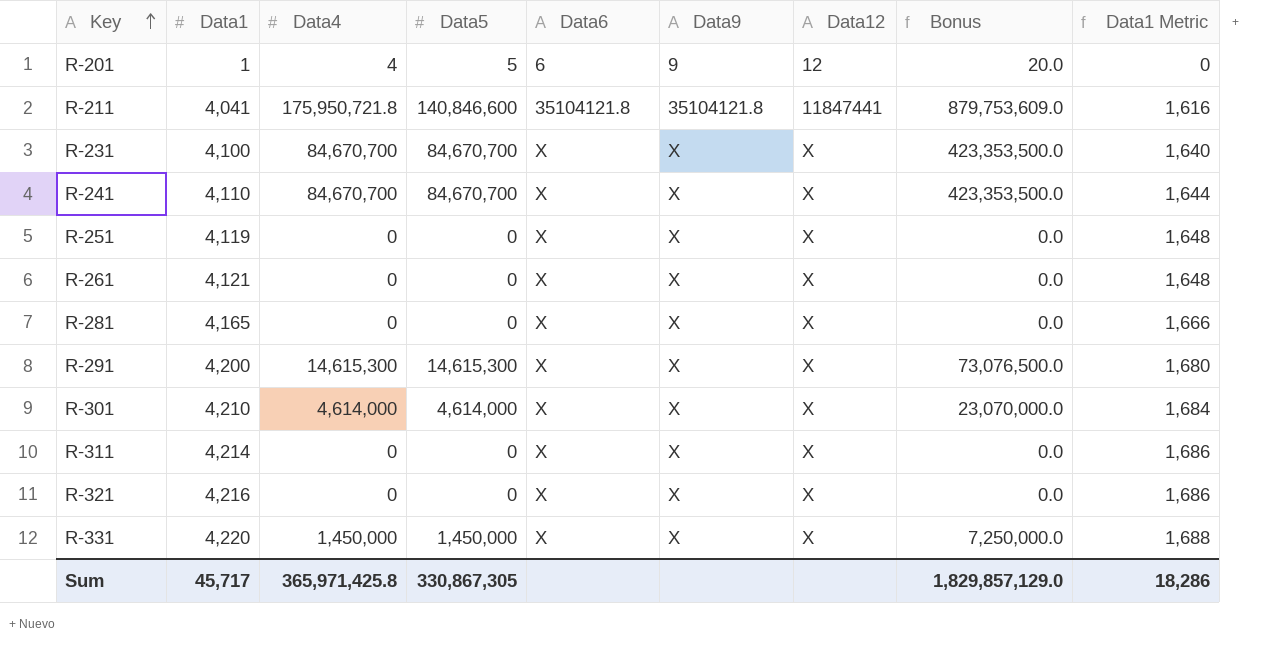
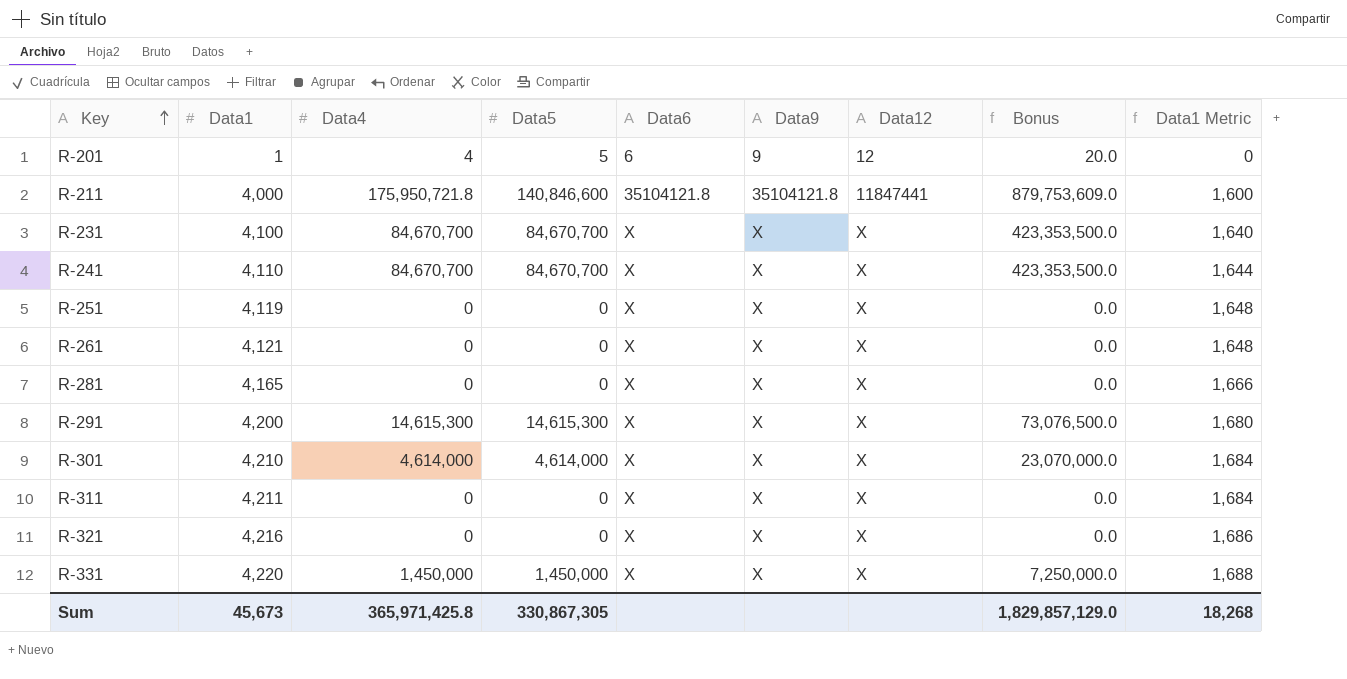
R-211 | Data1: 4,041 -> 4,000
R-211 | Data1 Metric: 1,616 -> 1,600
R-311 | Data1: 4,214 -> 4,211
R-311 | Data1 Metric: 1,686 -> 1,684
Sum | Data1: 45,717 -> 45,673
Sum | Data1 Metric: 18,286 -> 18,268

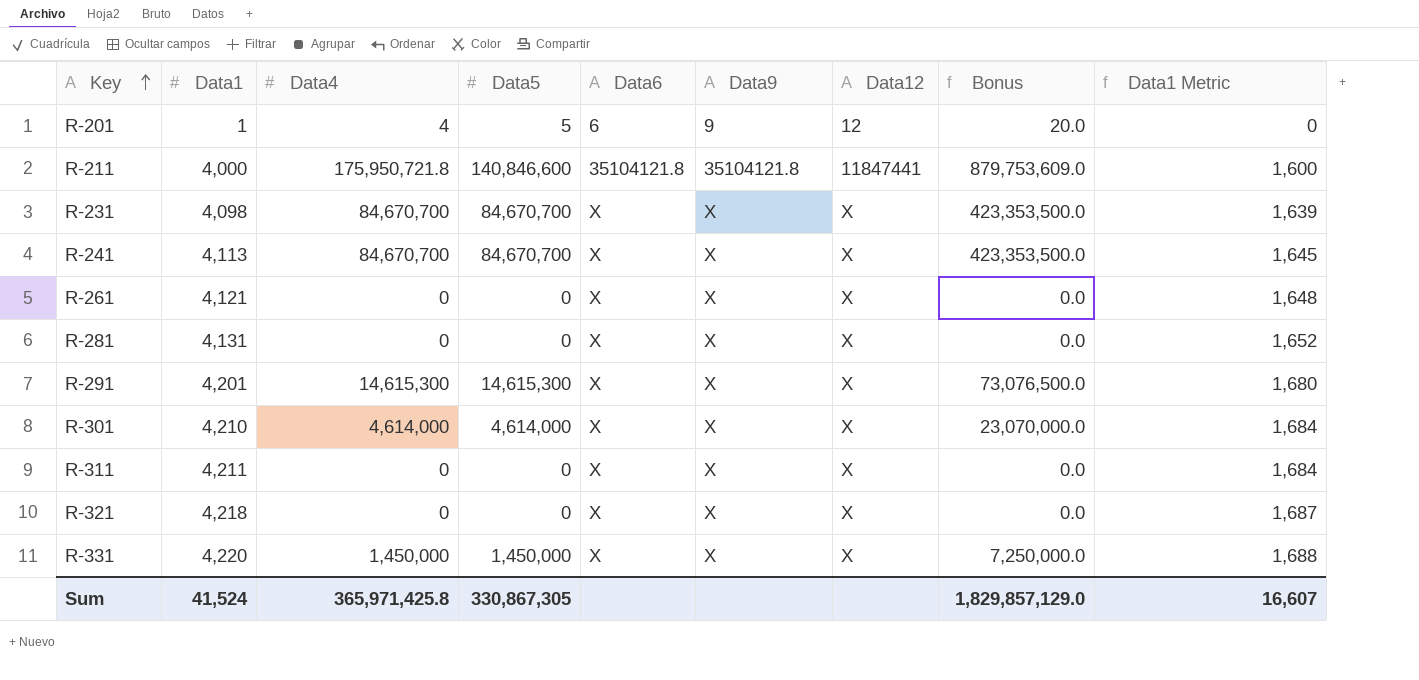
row R-251: 4,119 | 0 | 0 | X | X | X | 0.0 | 1,648 -> none
R-231 | Data1: 4,100 -> 4,098
R-231 | Data1 Metric: 1,640 -> 1,639
R-241 | Data1: 4,110 -> 4,113
R-241 | Data1 Metric: 1,644 -> 1,645
R-281 | Data1: 4,165 -> 4,131
R-281 | Data1 Metric: 1,666 -> 1,652
R-291 | Data1: 4,200 -> 4,201
R-321 | Data1: 4,216 -> 4,218
R-321 | Data1 Metric: 1,686 -> 1,687
Sum | Data1: 45,673 -> 41,524
Sum | Data1 Metric: 18,268 -> 16,607

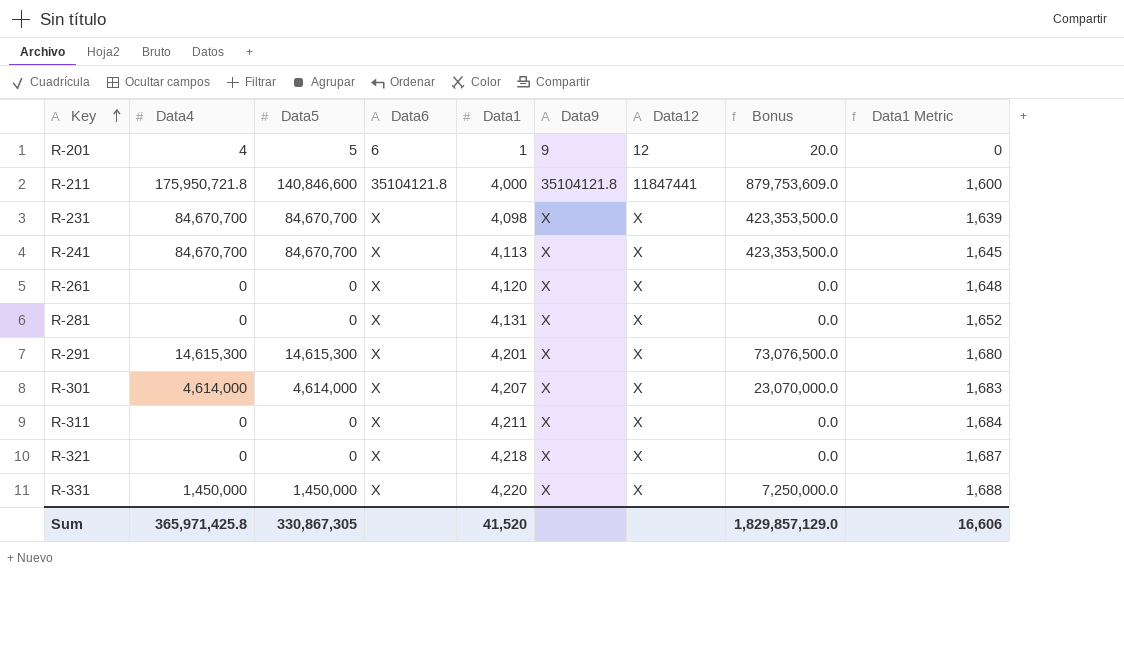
column Data1 | position: 2 -> 5
R-261 | Data1: 4,121 -> 4,120
R-301 | Data1: 4,210 -> 4,207
R-301 | Data1 Metric: 1,684 -> 1,683
Sum | Data1: 41,524 -> 41,520
Sum | Data1 Metric: 16,607 -> 16,606

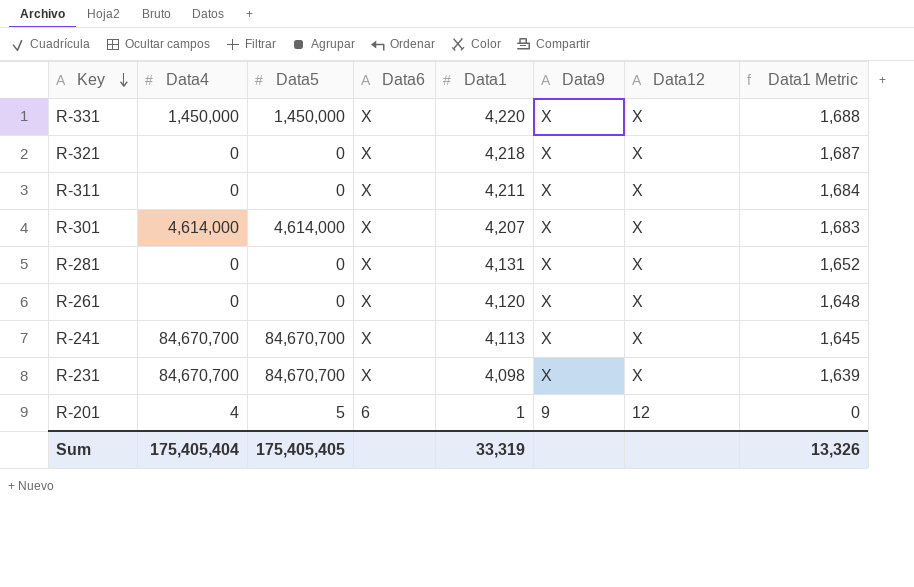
row order: Key ascending -> Key descending
column Bonus | formula: [Data4] * 5 -> none
row R-211: 175,950,721.8 | 140,846,600 | 35104121.8 | 4,000 | 35104121.8 | 11847441 | 879,753,609.0 | 1,600 -> none
row R-291: 14,615,300 | 14,615,300 | X | 4,201 | X | X | 73,076,500.0 | 1,680 -> none
Sum | Data4: 365,971,425.8 -> 175,405,404
Sum | Data5: 330,867,305 -> 175,405,405
Sum | Data1: 41,520 -> 33,319
Sum | Data1 Metric: 16,606 -> 13,326

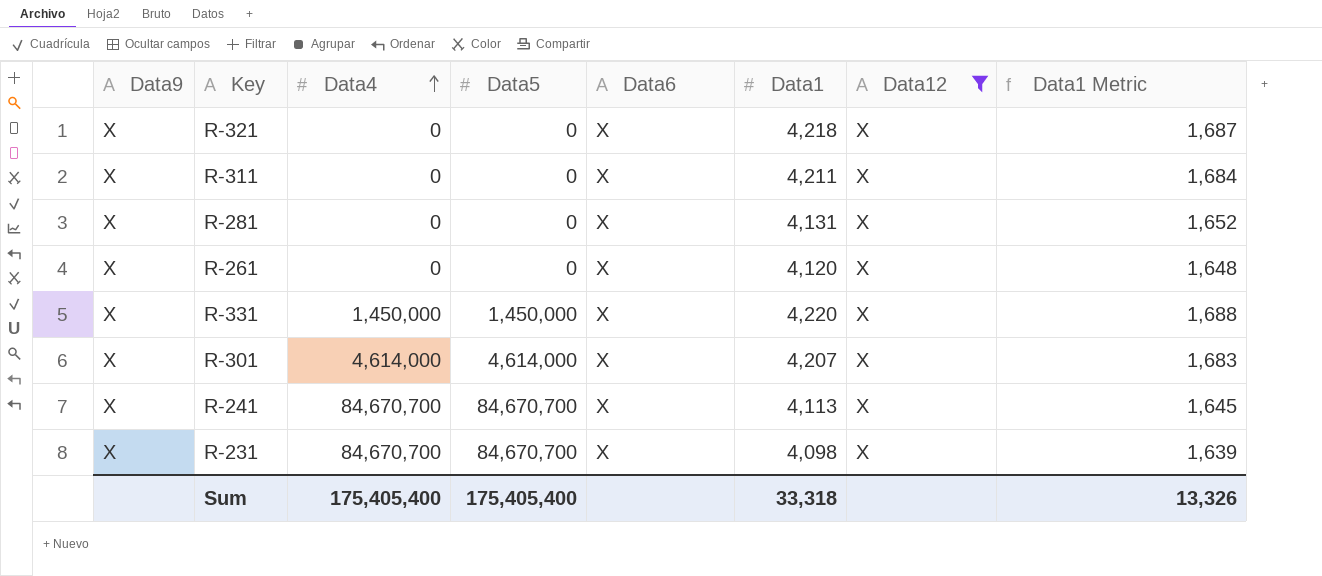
filter: none -> Data12 = X
row order: Key descending -> Data4 ascending
column Data9 | position: 6 -> 1
Sum | Data4: 175,405,404 -> 175,405,400
Sum | Data5: 175,405,405 -> 175,405,400
Sum | Data1: 33,319 -> 33,318

